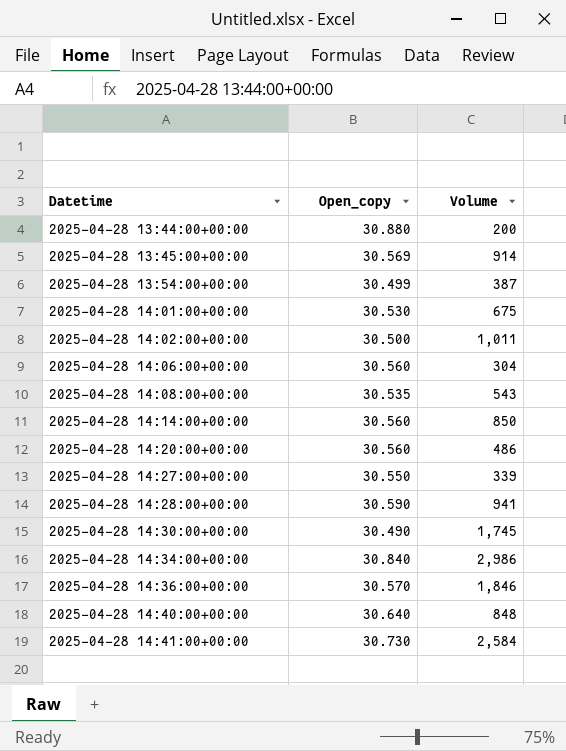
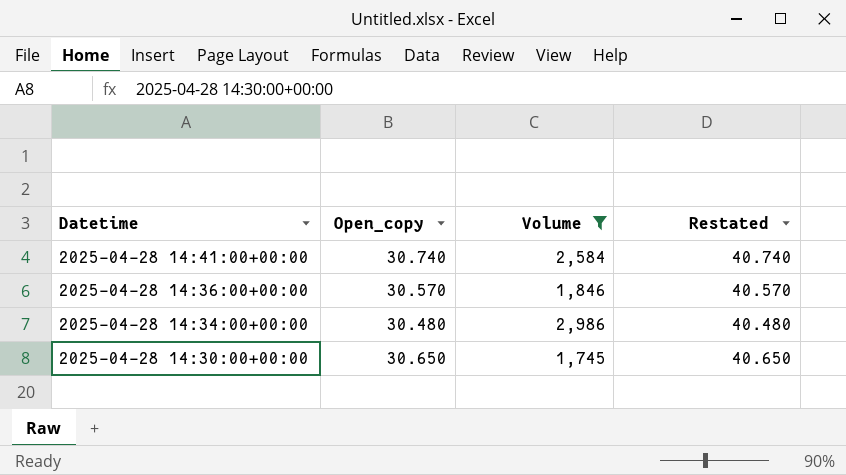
filter: none -> Volume >= 1,745
row order: Datetime ascending -> Datetime descending
column Restated | formula: none -> [Open_copy] + 10
2025-04-28 14:41:00+00:00 | Open_copy: 30.730 -> 30.740
2025-04-28 14:34:00+00:00 | Open_copy: 30.840 -> 30.480
2025-04-28 14:30:00+00:00 | Open_copy: 30.490 -> 30.650

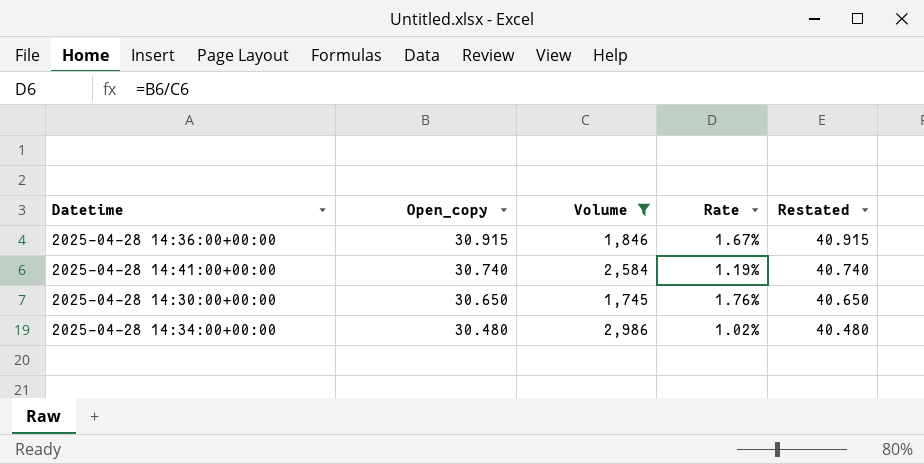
row order: Datetime descending -> Open_copy descending
column Rate | formula: none -> [Open_copy] / [Volume]
2025-04-28 14:36:00+00:00 | Open_copy: 30.570 -> 30.915
2025-04-28 14:36:00+00:00 | Restated: 40.570 -> 40.915

